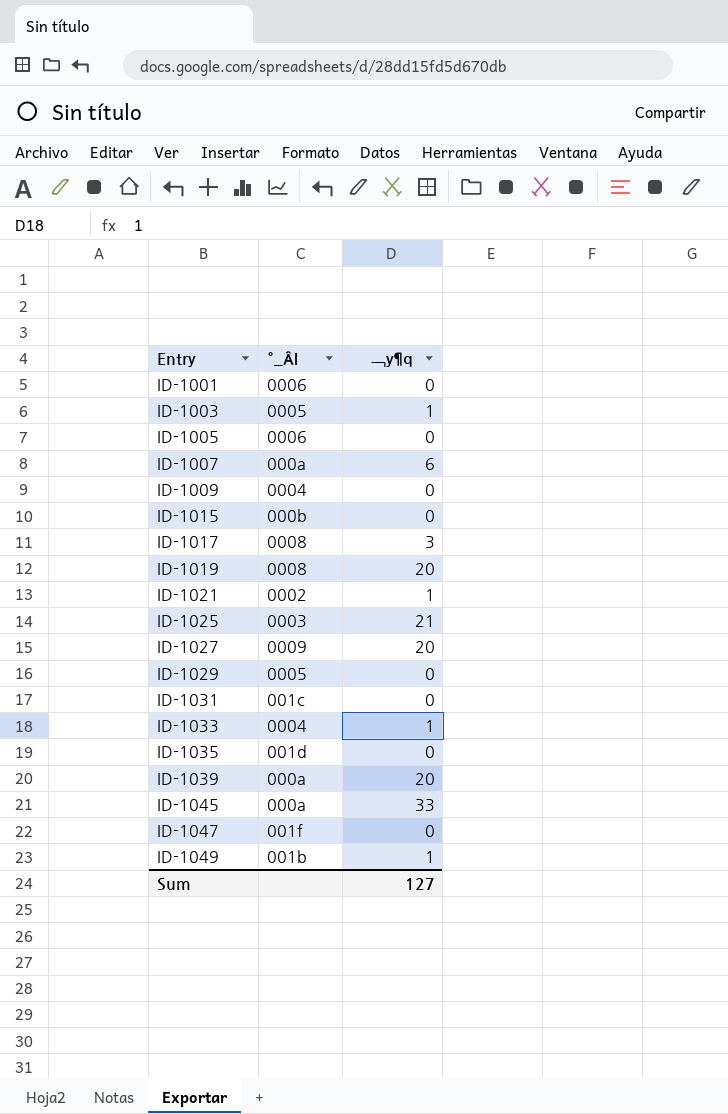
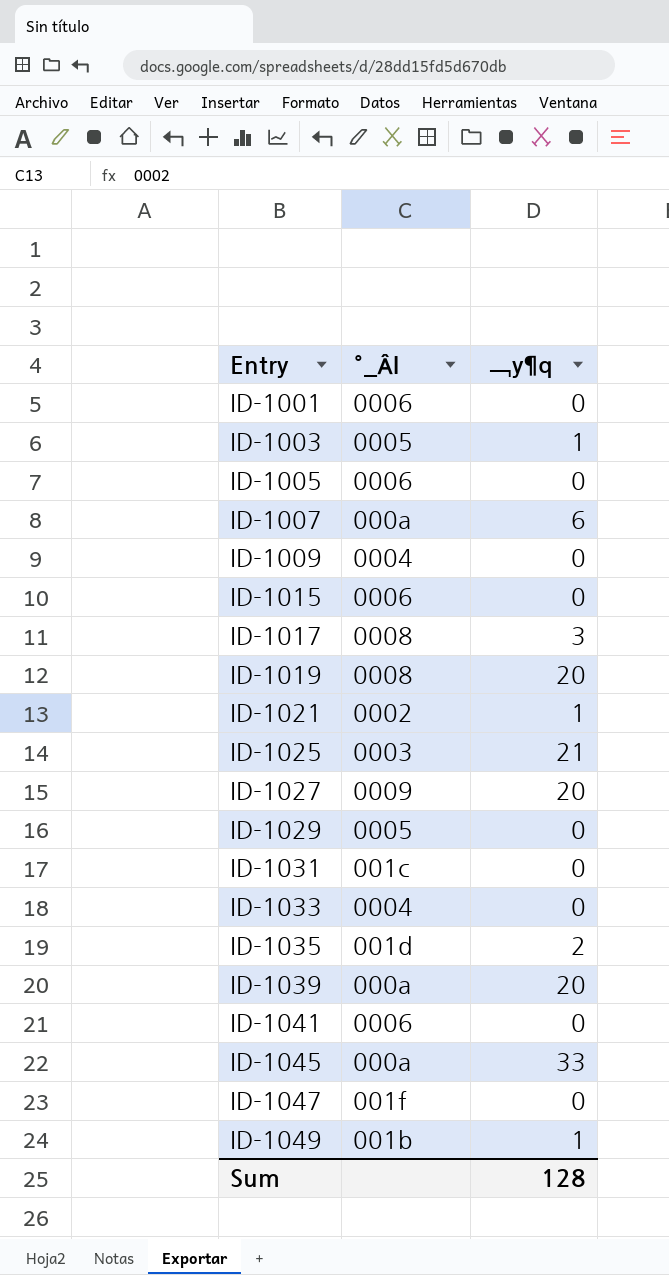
ID-1015 | °_ÂI: 000b -> 0006
ID-1033 | ¬y¶q: 1 -> 0
ID-1035 | ¬y¶q: 0 -> 2
row ID-1041: none -> 0006 | 0
Sum | ¬y¶q: 127 -> 128

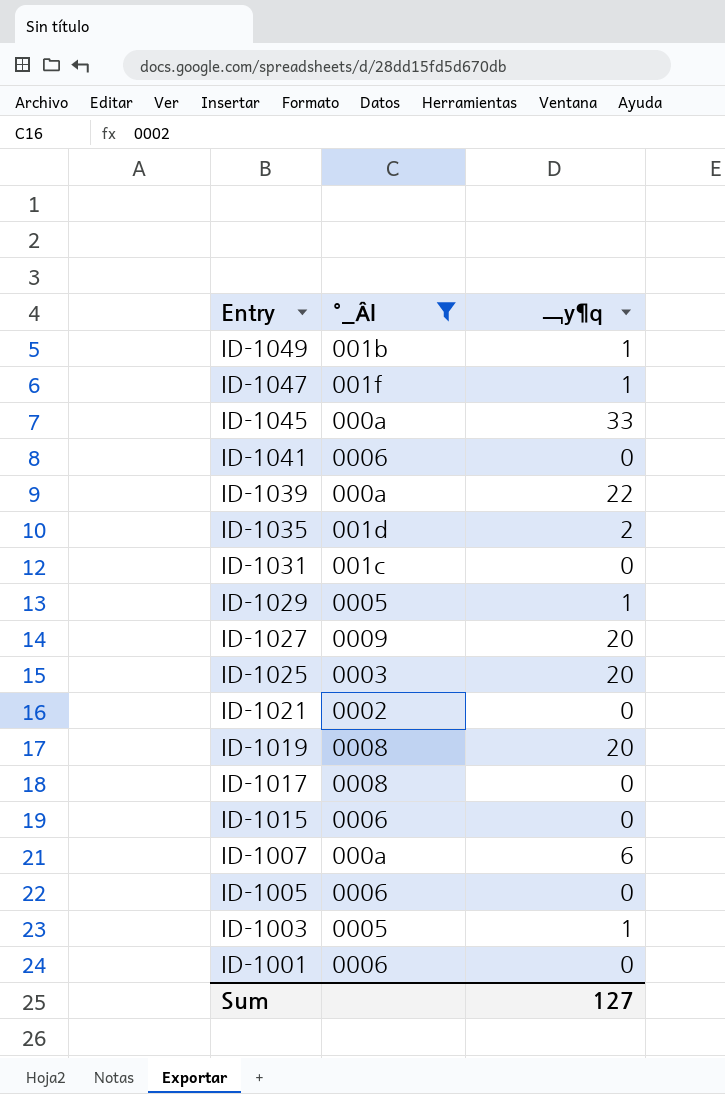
filter: none -> °_ÂI != 0004
row order: Entry ascending -> Entry descending
ID-1047 | ¬y¶q: 0 -> 1
ID-1039 | ¬y¶q: 20 -> 22
ID-1029 | ¬y¶q: 0 -> 1
ID-1025 | ¬y¶q: 21 -> 20
ID-1021 | ¬y¶q: 1 -> 0
ID-1017 | ¬y¶q: 3 -> 0
Sum | ¬y¶q: 128 -> 127

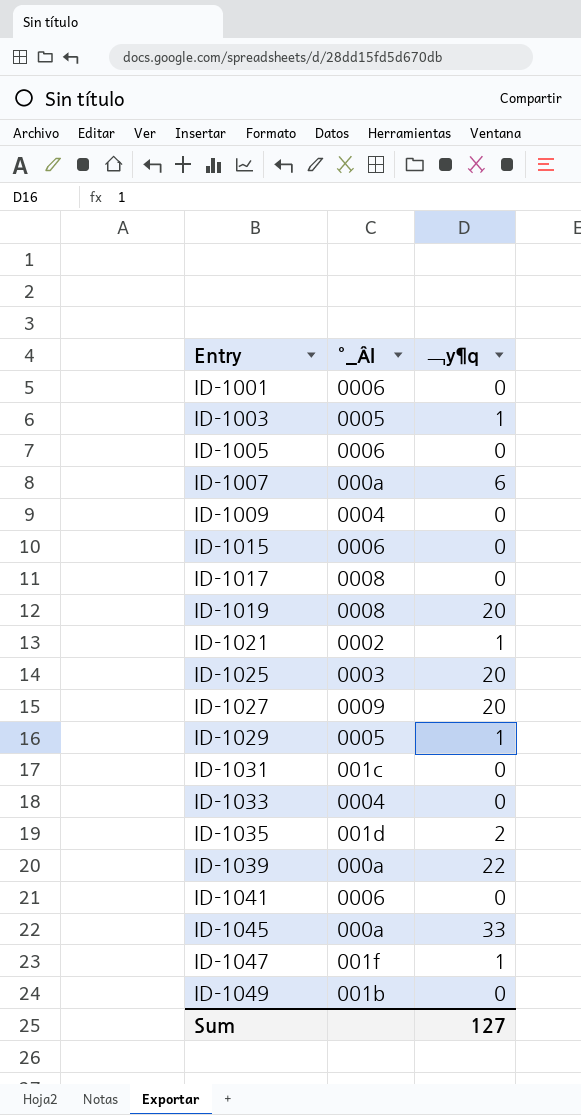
filter: °_ÂI != 0004 -> none
row order: Entry descending -> Entry ascending
ID-1021 | ¬y¶q: 0 -> 1
ID-1049 | ¬y¶q: 1 -> 0

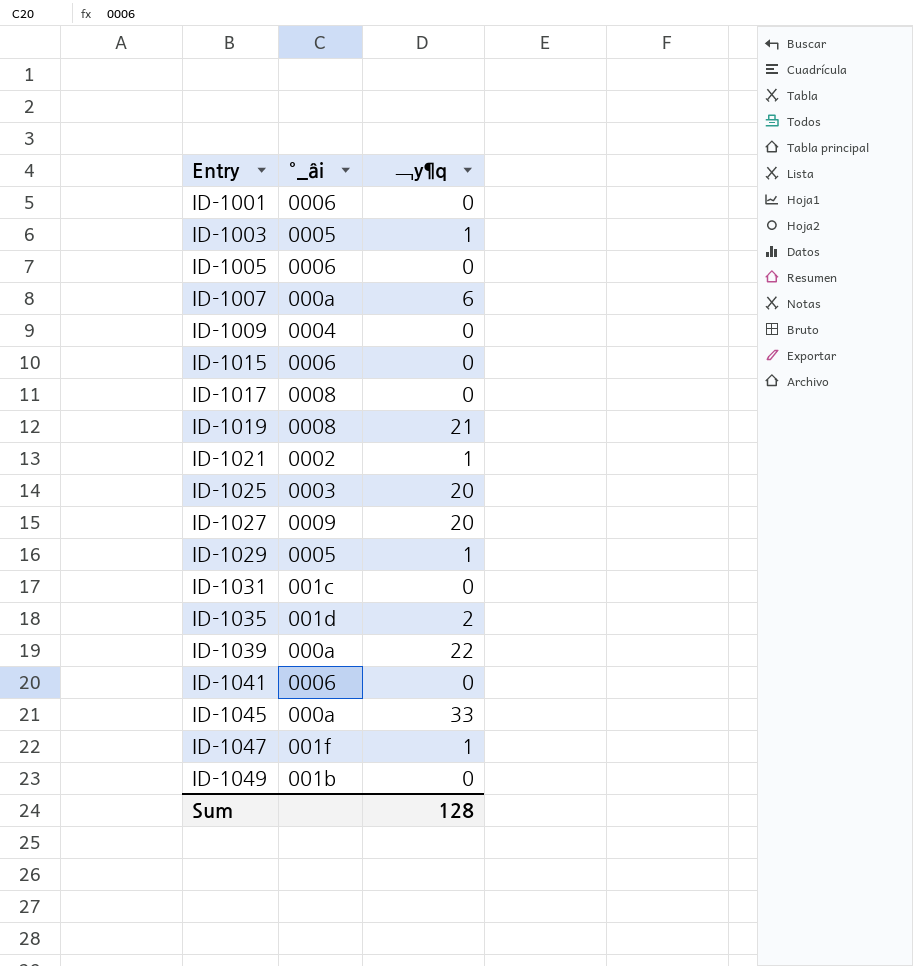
column name: °_ÂI -> °_âi
row ID-1033: 0004 | 0 -> none
ID-1019 | ¬y¶q: 20 -> 21
Sum | ¬y¶q: 127 -> 128

